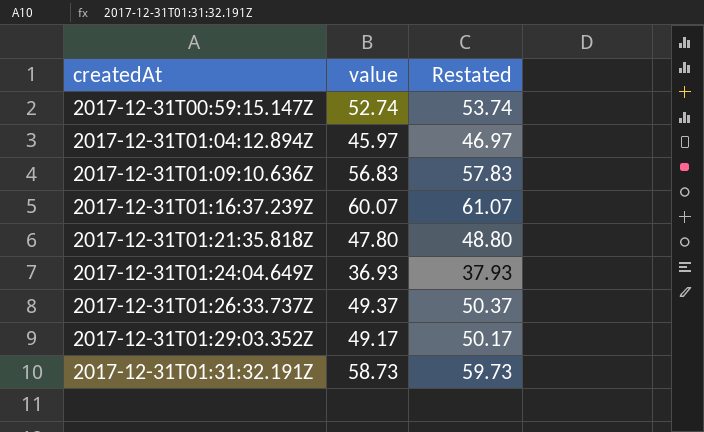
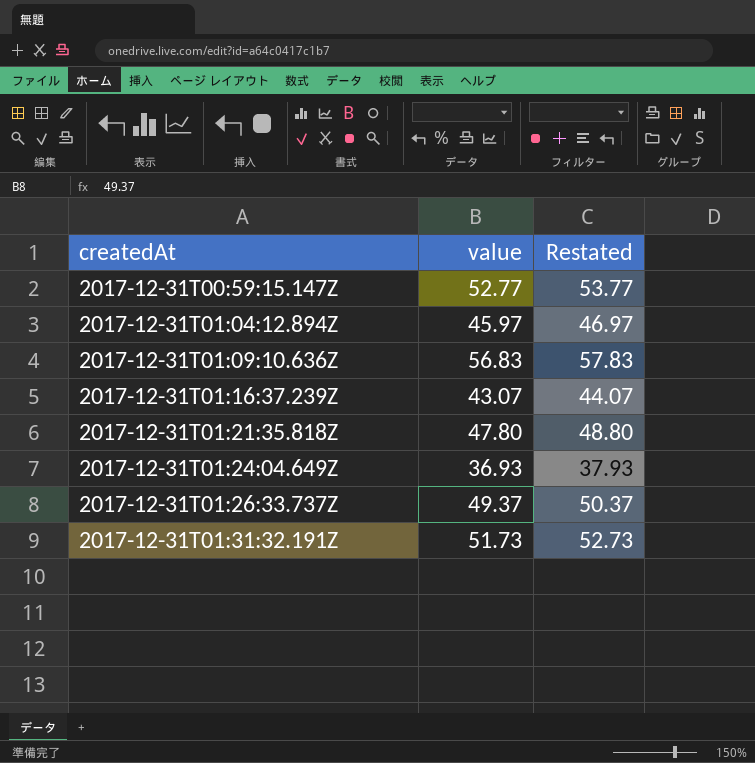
row 2017-12-31T01:29:03.352Z: 49.17 | 50.17 -> none
2017-12-31T00:59:15.147Z | value: 52.74 -> 52.77
2017-12-31T00:59:15.147Z | Restated: 53.74 -> 53.77
2017-12-31T01:16:37.239Z | value: 60.07 -> 43.07
2017-12-31T01:16:37.239Z | Restated: 61.07 -> 44.07
2017-12-31T01:31:32.191Z | value: 58.73 -> 51.73
2017-12-31T01:31:32.191Z | Restated: 59.73 -> 52.73

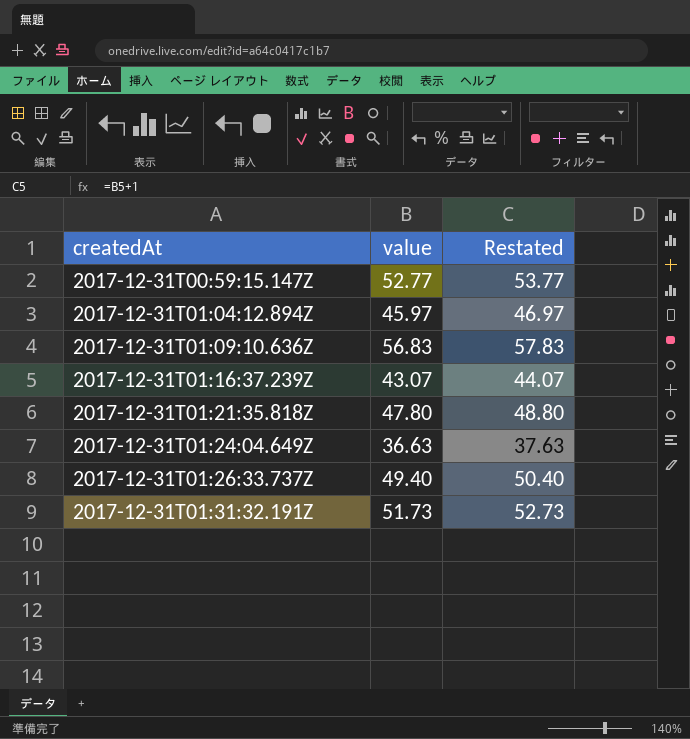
2017-12-31T01:24:04.649Z | value: 36.93 -> 36.63
2017-12-31T01:24:04.649Z | Restated: 37.93 -> 37.63
2017-12-31T01:26:33.737Z | value: 49.37 -> 49.40
2017-12-31T01:26:33.737Z | Restated: 50.37 -> 50.40

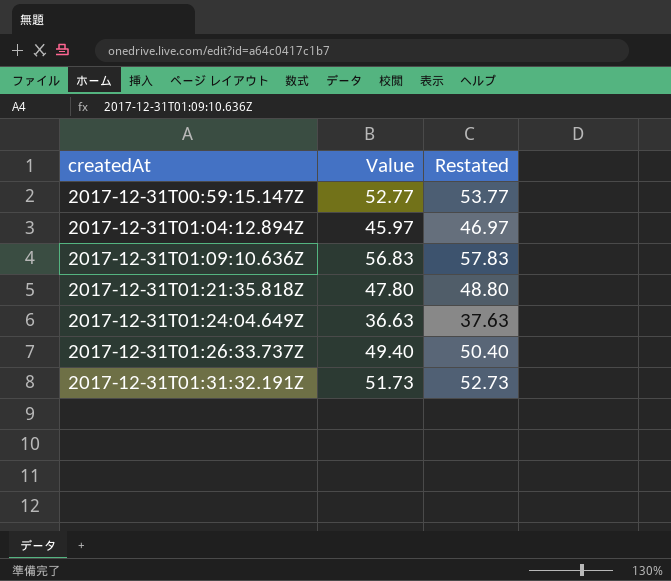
column name: value -> Value
row 2017-12-31T01:16:37.239Z: 43.07 | 44.07 -> none

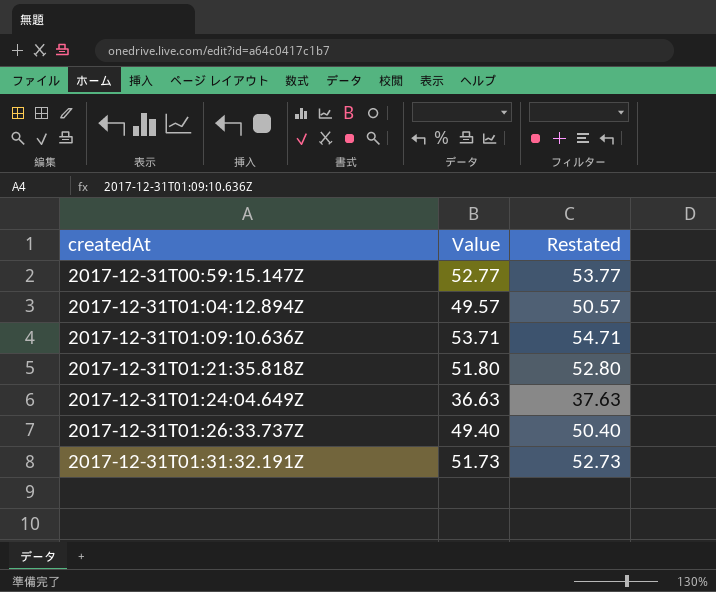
2017-12-31T01:04:12.894Z | Value: 45.97 -> 49.57
2017-12-31T01:04:12.894Z | Restated: 46.97 -> 50.57
2017-12-31T01:09:10.636Z | Value: 56.83 -> 53.71
2017-12-31T01:09:10.636Z | Restated: 57.83 -> 54.71
2017-12-31T01:21:35.818Z | Value: 47.80 -> 51.80
2017-12-31T01:21:35.818Z | Restated: 48.80 -> 52.80

